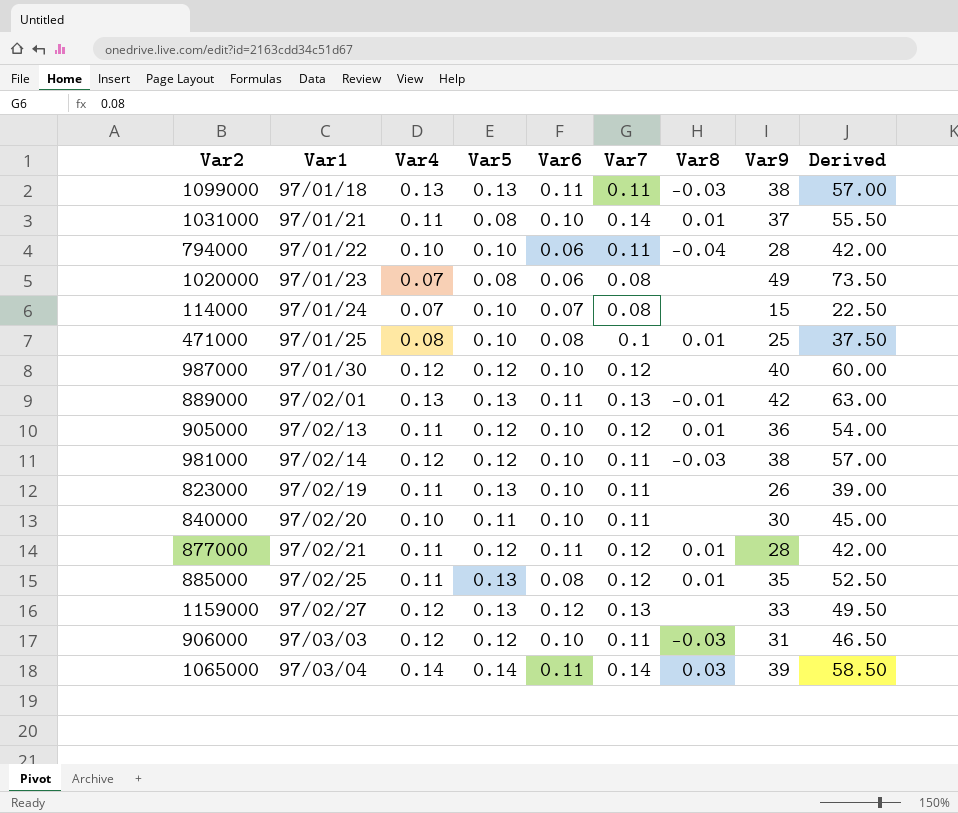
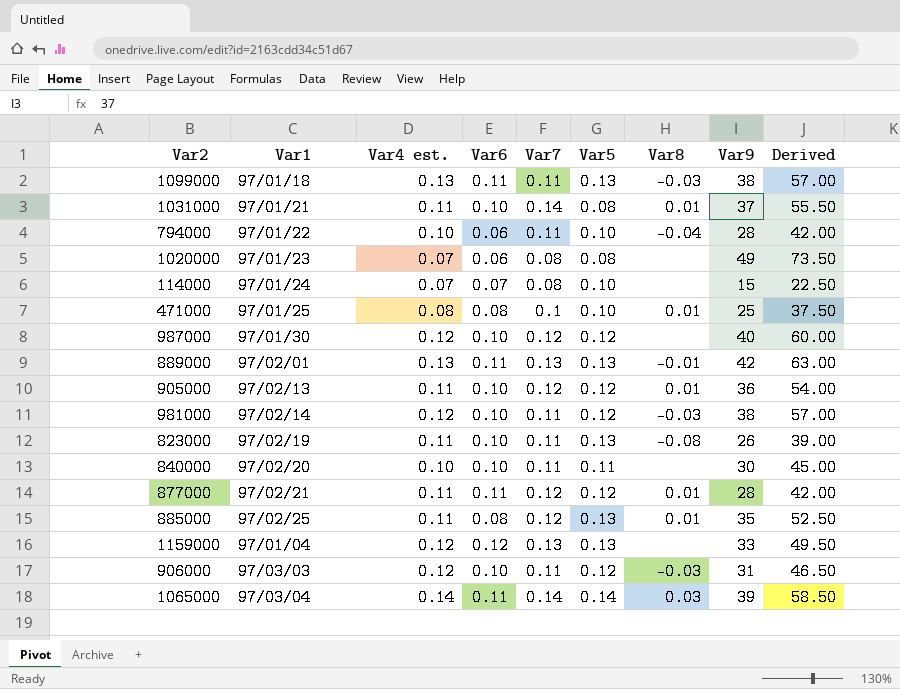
column name: Var4 -> Var4 est.
column Var5 | position: 4 -> 6
823000 | Var8: none -> -0.08
1159000 | Var1: 97/02/27 -> 97/01/04

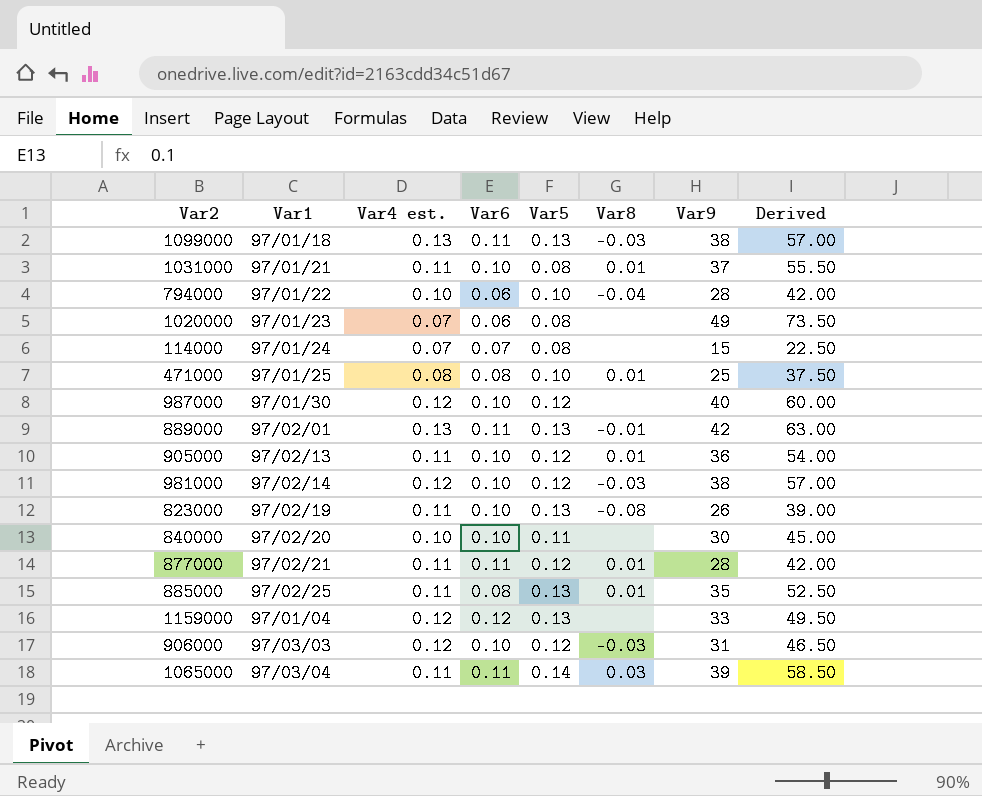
column Var7 | position: 5 -> none
114000 | Var5: 0.10 -> 0.08
1065000 | Var4 est.: 0.14 -> 0.11

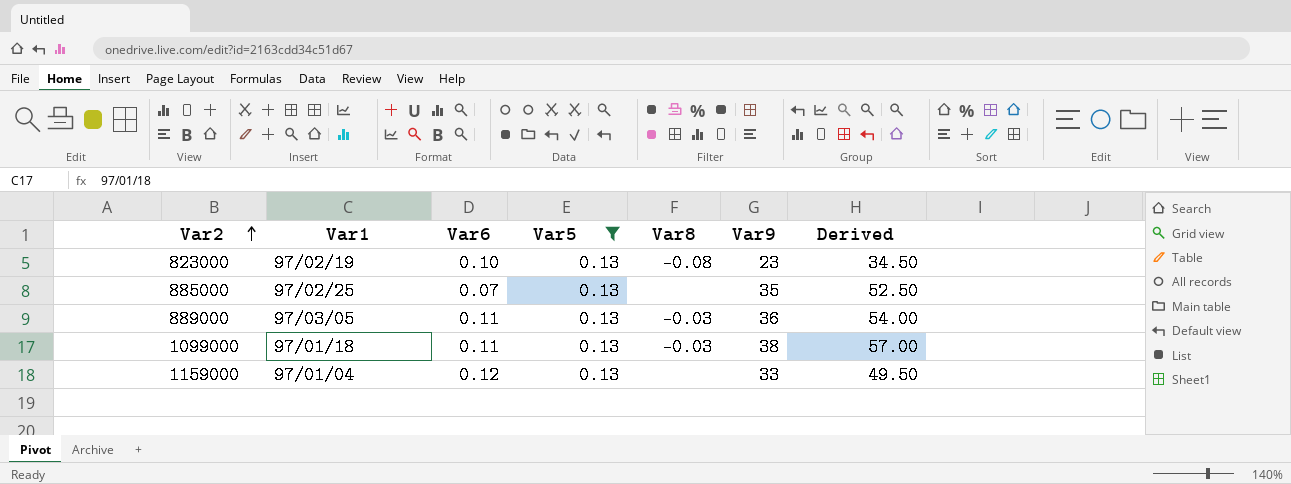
filter: none -> Var5 = 0.13
row order: none -> Var2 ascending
column Var4 est. | position: 3 -> none
823000 | Var9: 26 -> 23
823000 | Derived: 39.00 -> 34.50
885000 | Var6: 0.08 -> 0.07
885000 | Var8: 0.01 -> none
889000 | Var1: 97/02/01 -> 97/03/05
889000 | Var8: -0.01 -> -0.03
889000 | Var9: 42 -> 36
889000 | Derived: 63.00 -> 54.00

